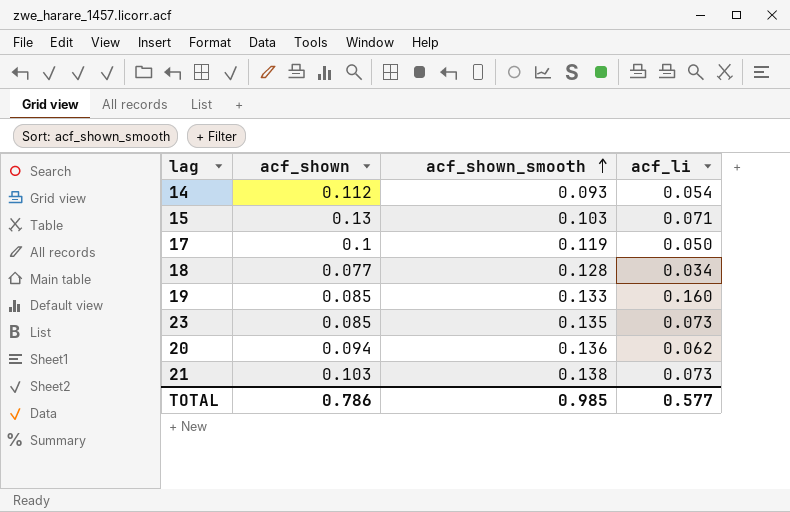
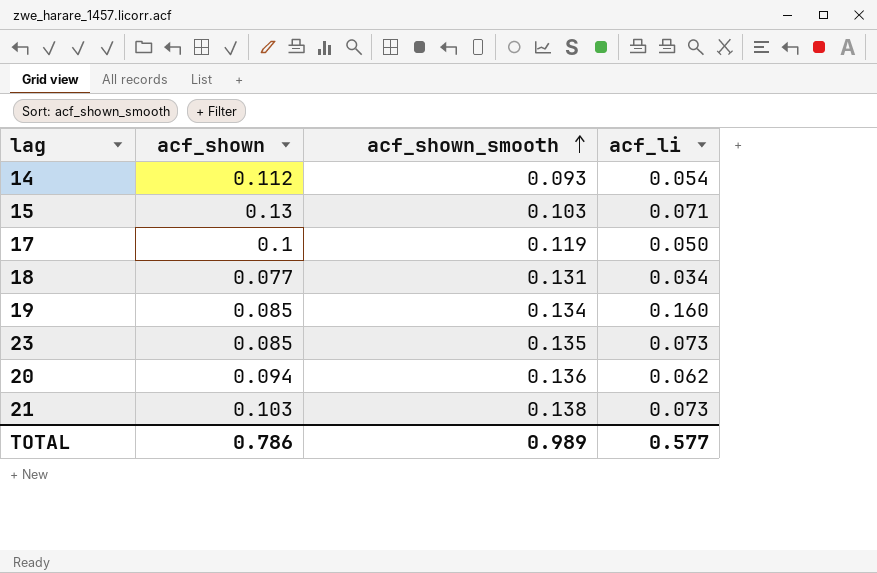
18 | acf_shown_smooth: 0.128 -> 0.131
19 | acf_shown_smooth: 0.133 -> 0.134
TOTAL | acf_shown_smooth: 0.985 -> 0.989

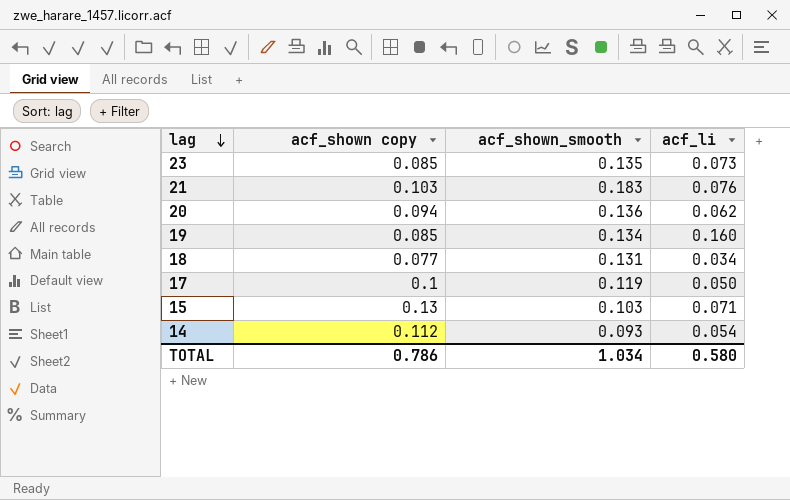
row order: acf_shown_smooth ascending -> lag descending
column name: acf_shown -> acf_shown copy
21 | acf_shown_smooth: 0.138 -> 0.183
21 | acf_li: 0.073 -> 0.076
TOTAL | acf_shown_smooth: 0.989 -> 1.034
TOTAL | acf_li: 0.577 -> 0.580

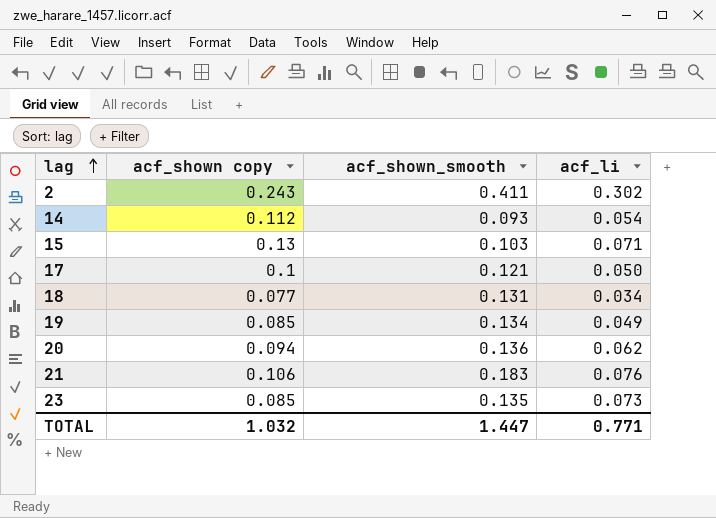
row order: lag descending -> lag ascending
row 2: none -> 0.243 | 0.411 | 0.302
17 | acf_shown_smooth: 0.119 -> 0.121
19 | acf_li: 0.160 -> 0.049
21 | acf_shown copy: 0.103 -> 0.106
TOTAL | acf_shown copy: 0.786 -> 1.032
TOTAL | acf_shown_smooth: 1.034 -> 1.447
TOTAL | acf_li: 0.580 -> 0.771

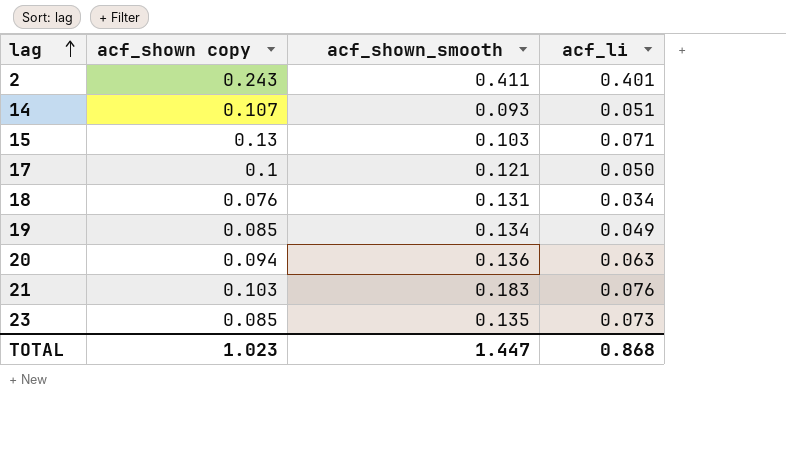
2 | acf_li: 0.302 -> 0.401
14 | acf_shown copy: 0.112 -> 0.107
14 | acf_li: 0.054 -> 0.051
18 | acf_shown copy: 0.077 -> 0.076
20 | acf_li: 0.062 -> 0.063
21 | acf_shown copy: 0.106 -> 0.103
TOTAL | acf_shown copy: 1.032 -> 1.023
TOTAL | acf_li: 0.771 -> 0.868

